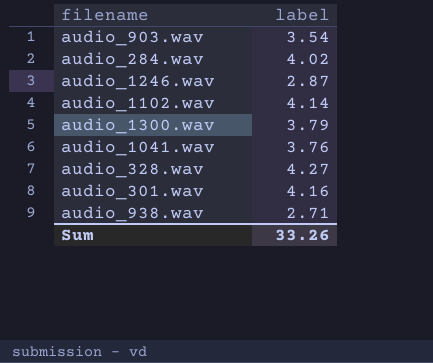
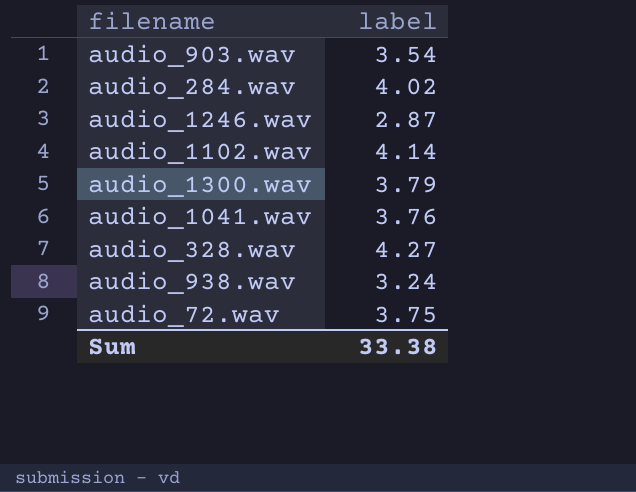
row audio_301.wav: 4.16 -> none
audio_938.wav | label: 2.71 -> 3.24
row audio_72.wav: none -> 3.75
Sum | label: 33.26 -> 33.38

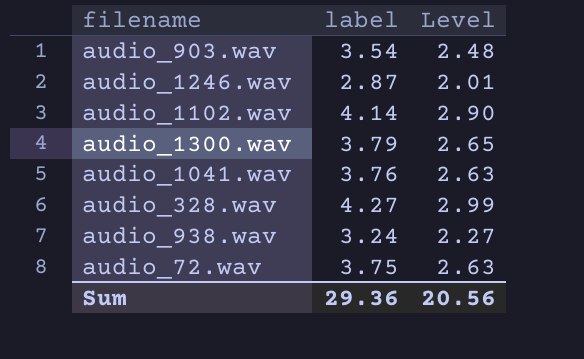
column Level | formula: none -> [label] * 0.7
row audio_284.wav: 4.02 -> none
Sum | label: 33.38 -> 29.36

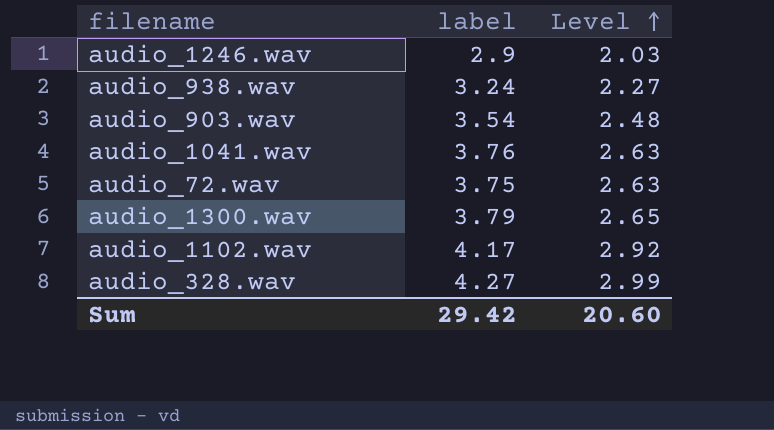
row order: none -> Level ascending
audio_1246.wav | label: 2.87 -> 2.9
audio_1246.wav | Level: 2.01 -> 2.03
audio_1102.wav | label: 4.14 -> 4.17
audio_1102.wav | Level: 2.90 -> 2.92
Sum | label: 29.36 -> 29.42
Sum | Level: 20.56 -> 20.60

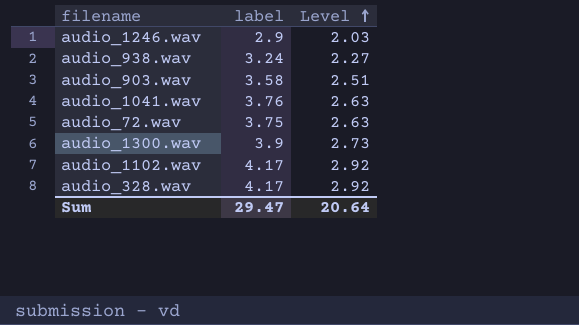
audio_903.wav | label: 3.54 -> 3.58
audio_903.wav | Level: 2.48 -> 2.51
audio_1300.wav | label: 3.79 -> 3.9
audio_1300.wav | Level: 2.65 -> 2.73
audio_328.wav | label: 4.27 -> 4.17
audio_328.wav | Level: 2.99 -> 2.92
Sum | label: 29.42 -> 29.47
Sum | Level: 20.60 -> 20.64

